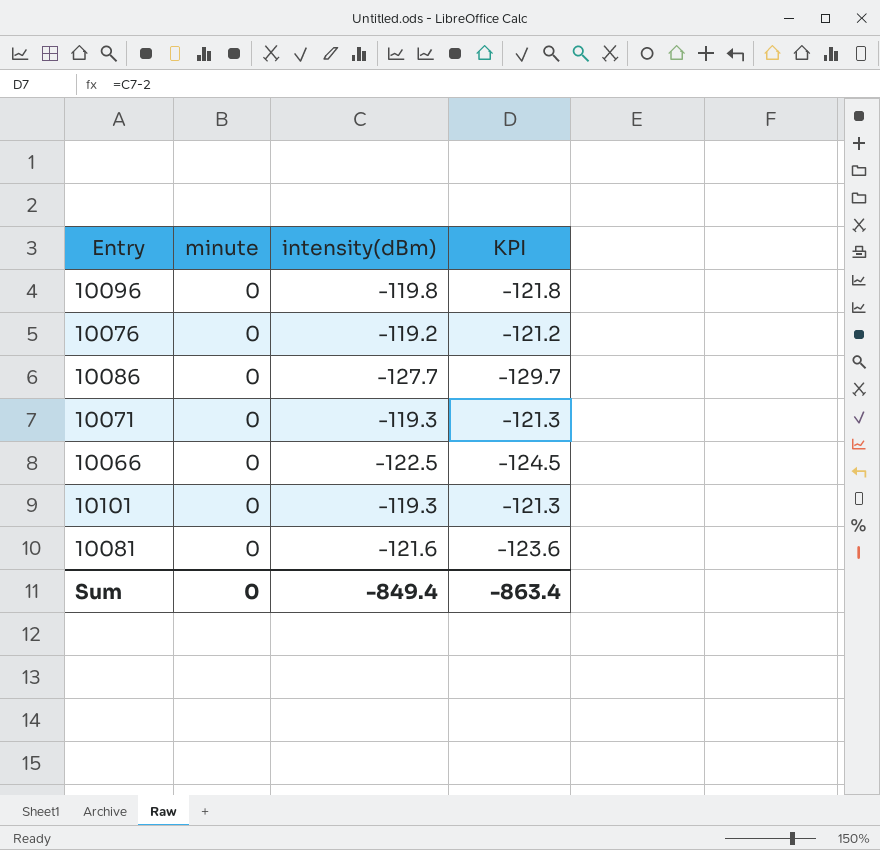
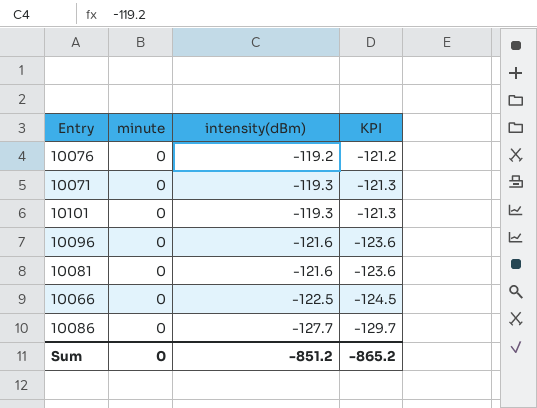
row order: none -> intensity(dBm) descending
10096 | intensity(dBm): -119.8 -> -121.6
10096 | KPI: -121.8 -> -123.6
Sum | intensity(dBm): -849.4 -> -851.2
Sum | KPI: -863.4 -> -865.2

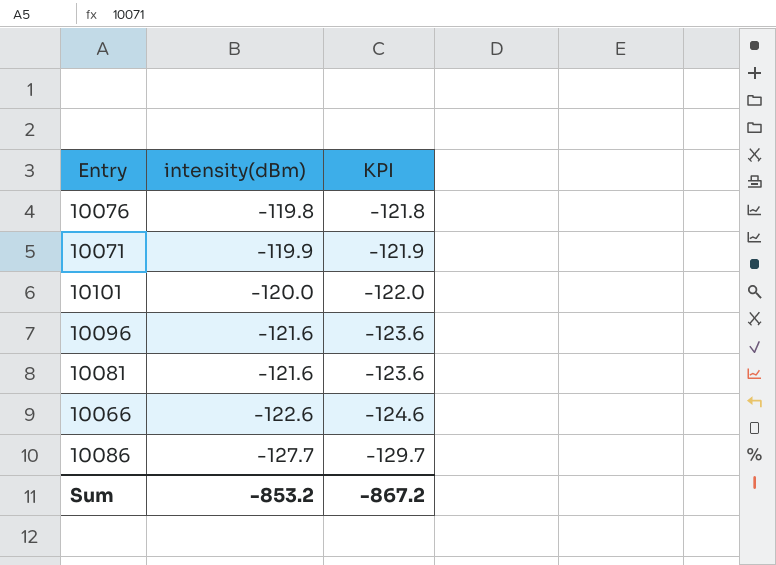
column minute | position: 2 -> none
10076 | intensity(dBm): -119.2 -> -119.8
10076 | KPI: -121.2 -> -121.8
10071 | intensity(dBm): -119.3 -> -119.9
10071 | KPI: -121.3 -> -121.9
10101 | intensity(dBm): -119.3 -> -120.0
10101 | KPI: -121.3 -> -122.0
10066 | intensity(dBm): -122.5 -> -122.6
10066 | KPI: -124.5 -> -124.6
Sum | intensity(dBm): -851.2 -> -853.2
Sum | KPI: -865.2 -> -867.2

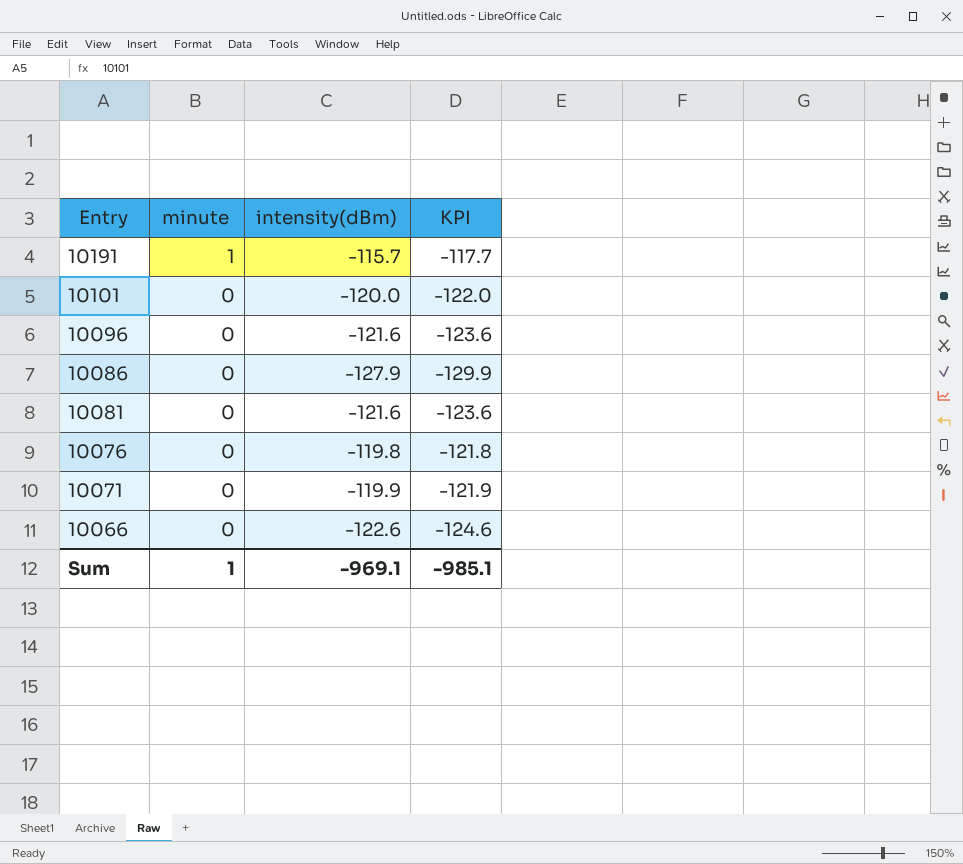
row order: intensity(dBm) descending -> Entry descending
column minute | position: none -> 2
row 10191: none -> 1 | -115.7 | -117.7
10086 | intensity(dBm): -127.7 -> -127.9
10086 | KPI: -129.7 -> -129.9
Sum | intensity(dBm): -853.2 -> -969.1
Sum | KPI: -867.2 -> -985.1

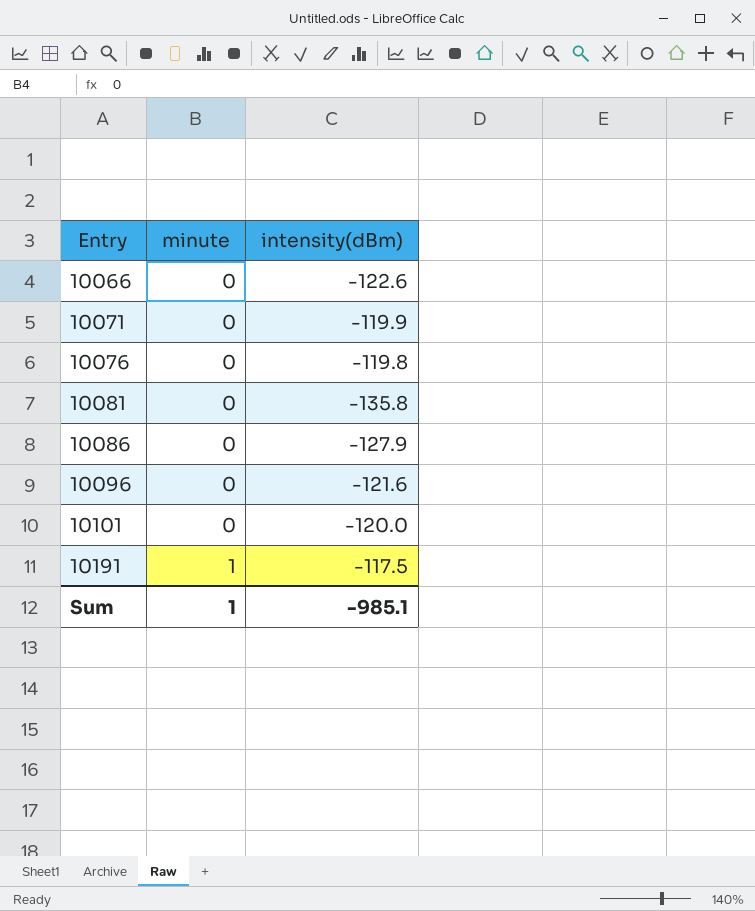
row order: Entry descending -> Entry ascending
column KPI | formula: [intensity(dBm)] - 2 -> none
10081 | intensity(dBm): -121.6 -> -135.8
10191 | intensity(dBm): -115.7 -> -117.5
Sum | intensity(dBm): -969.1 -> -985.1

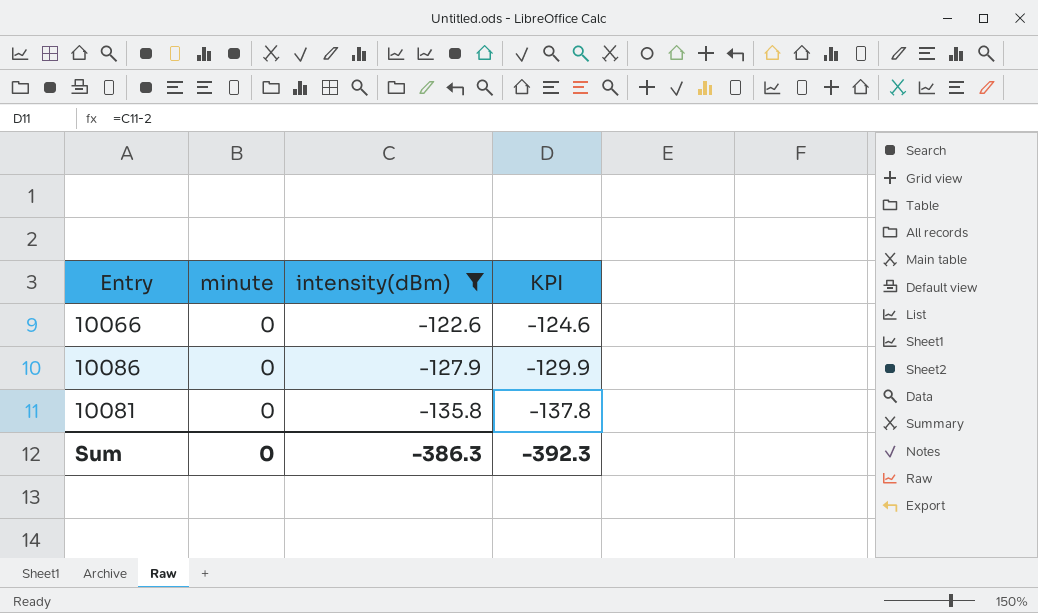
filter: none -> intensity(dBm) <= -122.6
row order: Entry ascending -> intensity(dBm) descending
column KPI | formula: none -> [intensity(dBm)] - 2
Sum | minute: 1 -> 0
Sum | intensity(dBm): -985.1 -> -386.3

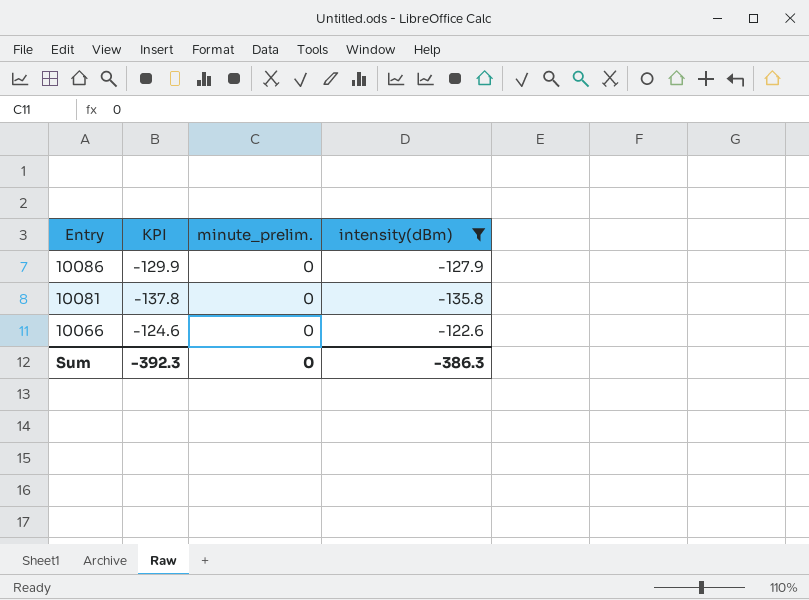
row order: intensity(dBm) descending -> Entry descending
column KPI | position: 4 -> 2
column name: minute -> minute_prelim.

